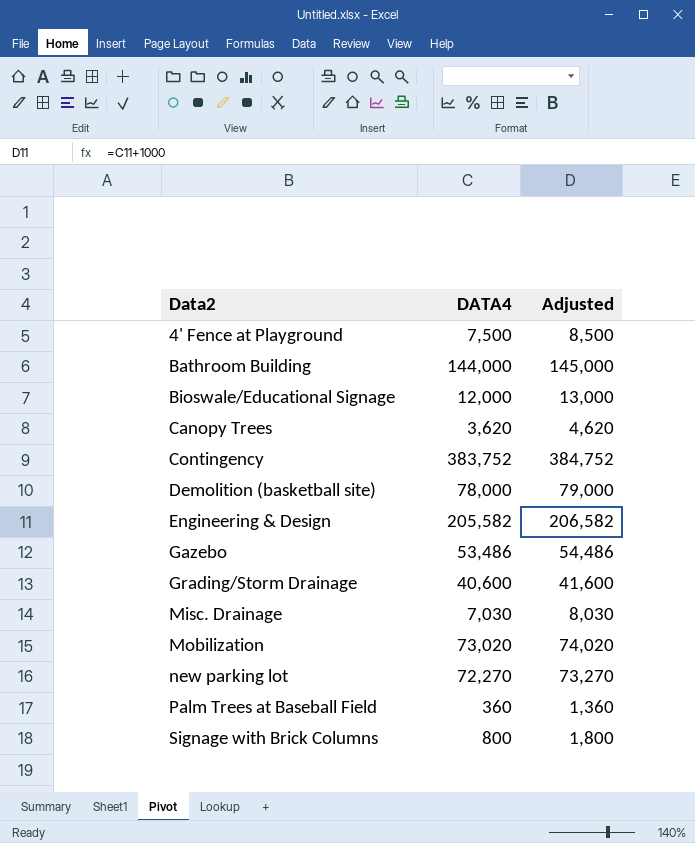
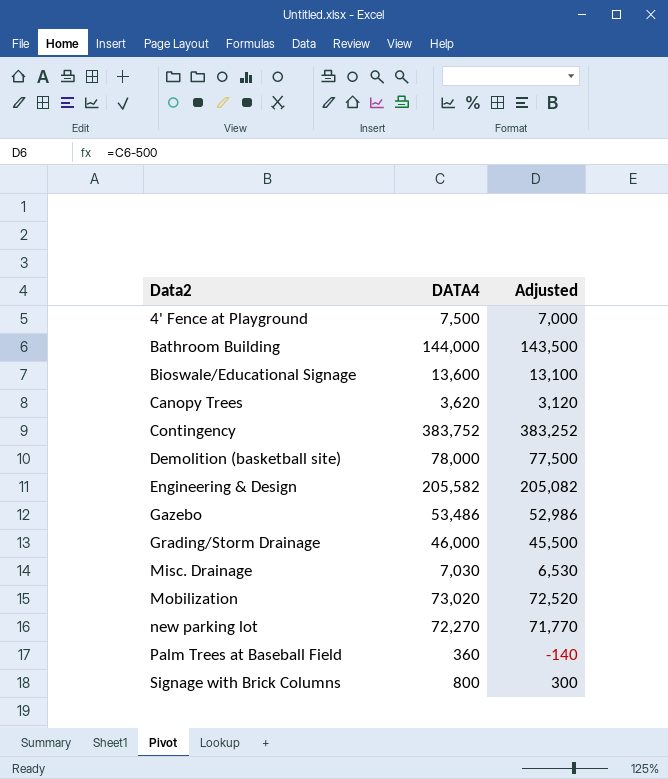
column Adjusted | formula: [DATA4] + 1000 -> [DATA4] - 500
Bioswale/Educational Signage | DATA4: 12,000 -> 13,600
Grading/Storm Drainage | DATA4: 40,600 -> 46,000

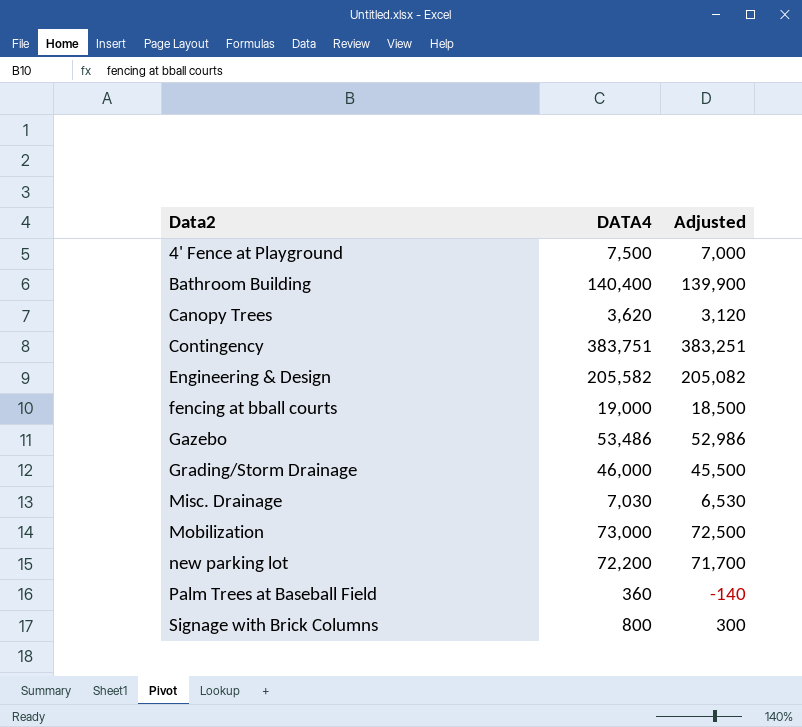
row Bioswale/Educational Signage: 13,600 | 13,100 -> none
row Demolition (basketball site): 78,000 | 77,500 -> none
Bathroom Building | DATA4: 144,000 -> 140,400
Bathroom Building | Adjusted: 143,500 -> 139,900
Contingency | DATA4: 383,752 -> 383,751
Contingency | Adjusted: 383,252 -> 383,251
row fencing at bball courts: none -> 19,000 | 18,500
Mobilization | DATA4: 73,020 -> 73,000
Mobilization | Adjusted: 72,520 -> 72,500
new parking lot | DATA4: 72,270 -> 72,200
new parking lot | Adjusted: 71,770 -> 71,700

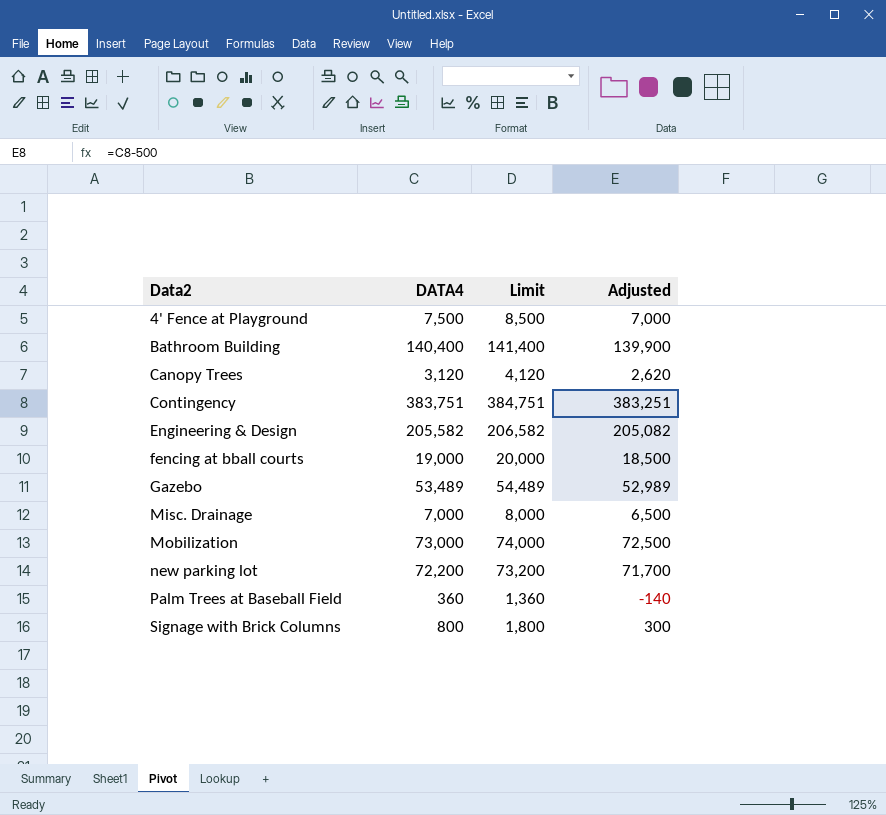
column Limit | formula: none -> [DATA4] + 1000
row Grading/Storm Drainage: 46,000 | 45,500 -> none
Canopy Trees | DATA4: 3,620 -> 3,120
Canopy Trees | Adjusted: 3,120 -> 2,620
Gazebo | DATA4: 53,486 -> 53,489
Gazebo | Adjusted: 52,986 -> 52,989
Misc. Drainage | DATA4: 7,030 -> 7,000
Misc. Drainage | Adjusted: 6,530 -> 6,500

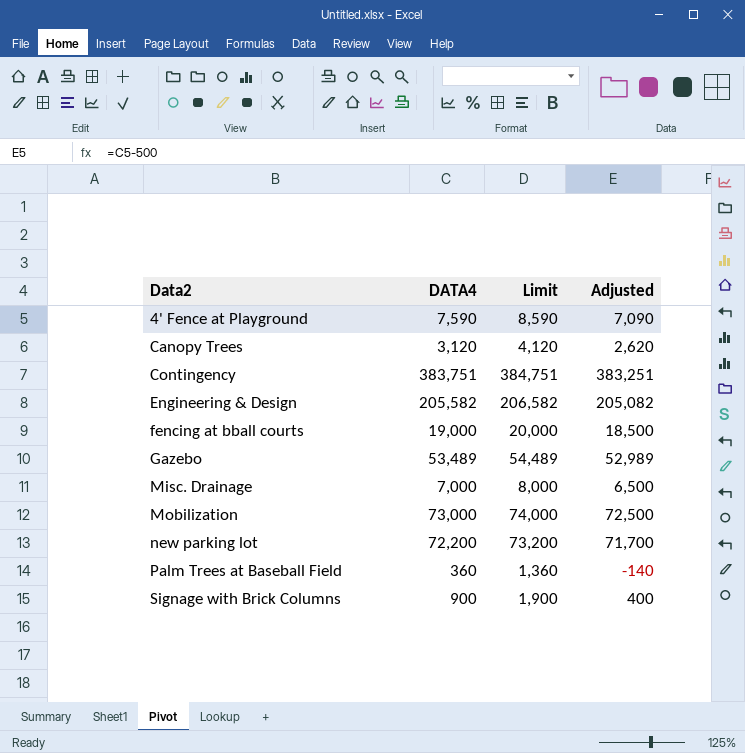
row Bathroom Building: 140,400 | 141,400 | 139,900 -> none
4' Fence at Playground | DATA4: 7,500 -> 7,590
4' Fence at Playground | Limit: 8,500 -> 8,590
4' Fence at Playground | Adjusted: 7,000 -> 7,090
Signage with Brick Columns | DATA4: 800 -> 900
Signage with Brick Columns | Limit: 1,800 -> 1,900
Signage with Brick Columns | Adjusted: 300 -> 400

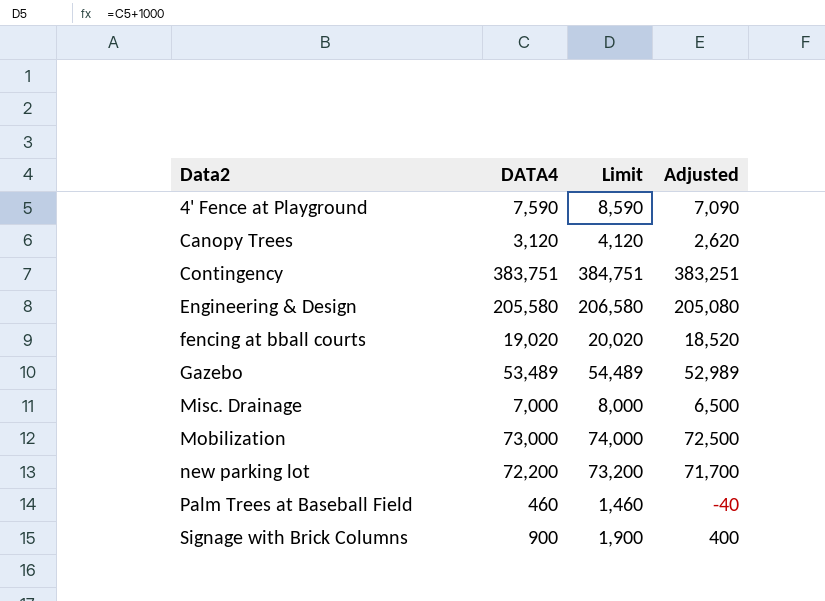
Engineering & Design | DATA4: 205,582 -> 205,580
Engineering & Design | Limit: 206,582 -> 206,580
Engineering & Design | Adjusted: 205,082 -> 205,080
fencing at bball courts | DATA4: 19,000 -> 19,020
fencing at bball courts | Limit: 20,000 -> 20,020
fencing at bball courts | Adjusted: 18,500 -> 18,520
Palm Trees at Baseball Field | DATA4: 360 -> 460
Palm Trees at Baseball Field | Limit: 1,360 -> 1,460
Palm Trees at Baseball Field | Adjusted: -140 -> -40

